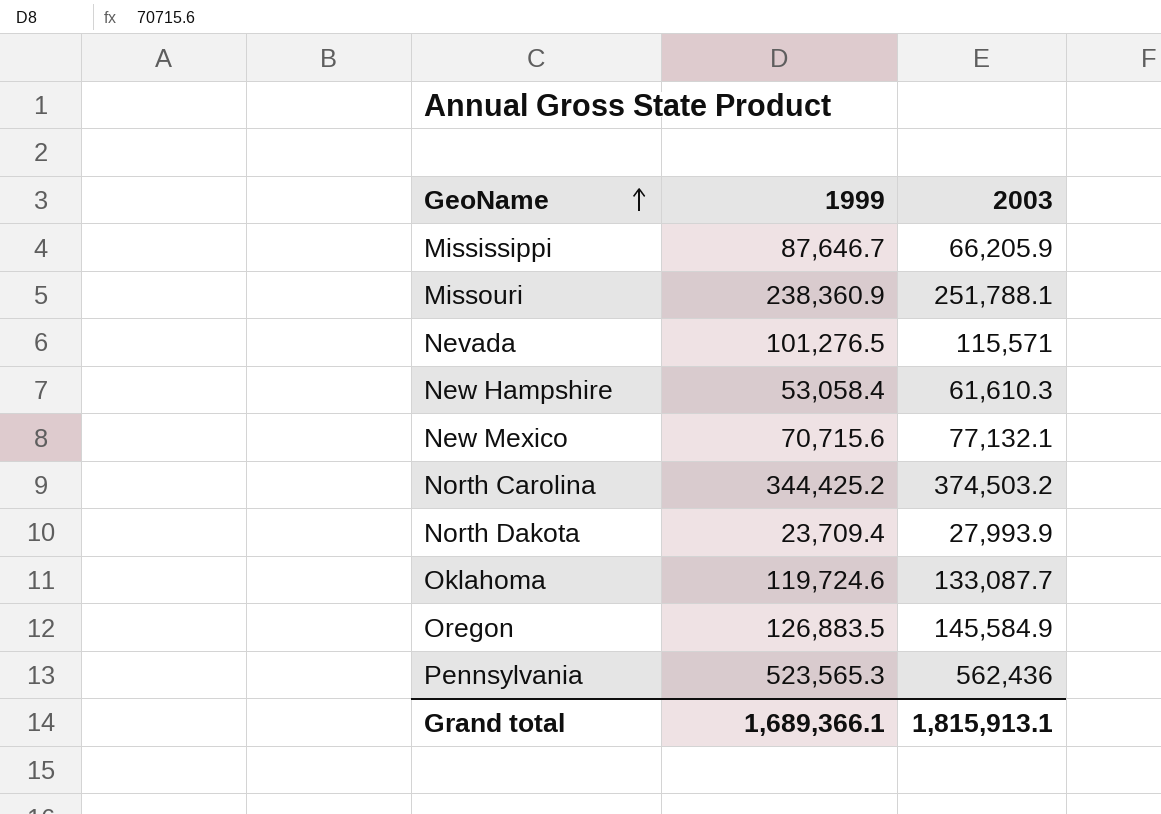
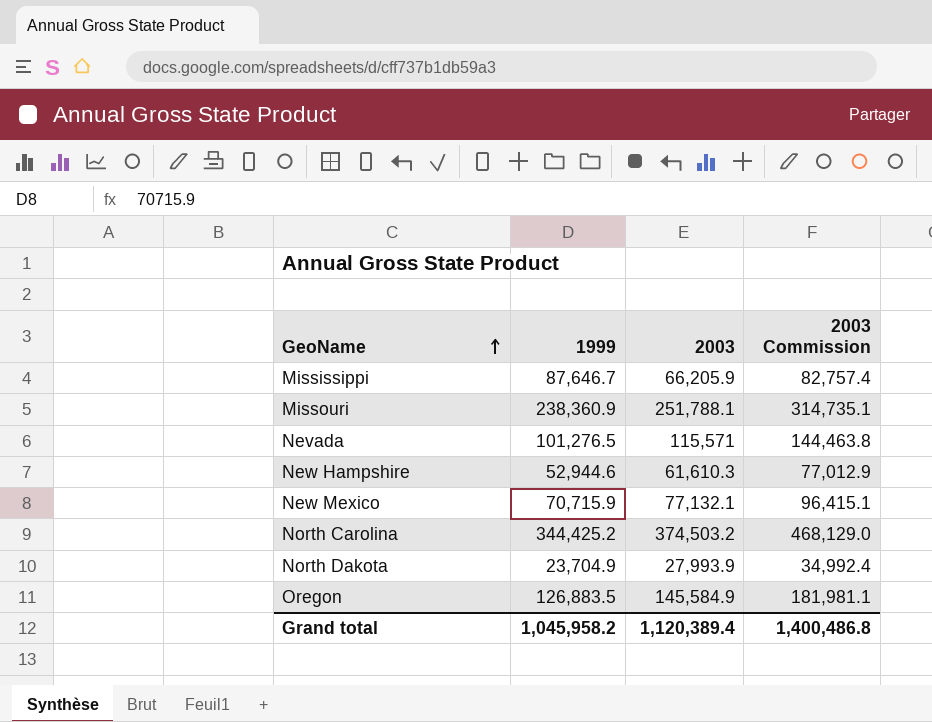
column 2003 Commission | formula: none -> [2003] * 1.25
row Oklahoma: 119,724.6 | 133,087.7 -> none
row Pennsylvania: 523,565.3 | 562,436 -> none
New Hampshire | 1999: 53,058.4 -> 52,944.6
New Mexico | 1999: 70,715.6 -> 70,715.9
North Dakota | 1999: 23,709.4 -> 23,704.9
Grand total | 1999: 1,689,366.1 -> 1,045,958.2
Grand total | 2003: 1,815,913.1 -> 1,120,389.4

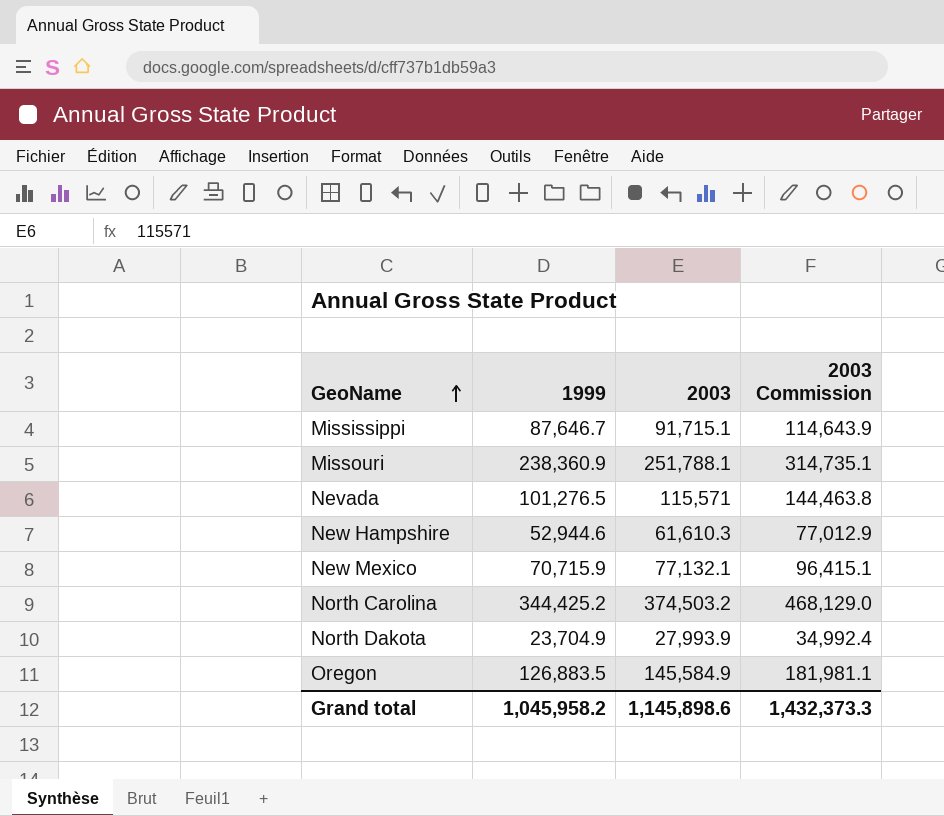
Mississippi | 2003: 66,205.9 -> 91,715.1
Mississippi | 2003 Commission: 82,757.4 -> 114,643.9
Grand total | 2003: 1,120,389.4 -> 1,145,898.6
Grand total | 2003 Commission: 1,400,486.8 -> 1,432,373.3

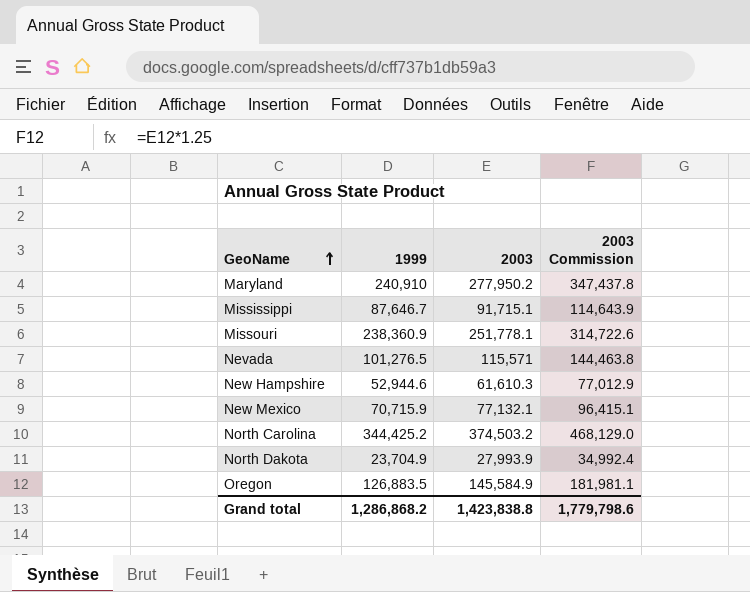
row Maryland: none -> 240,910 | 277,950.2 | 347,437.8
Missouri | 2003: 251,788.1 -> 251,778.1
Missouri | 2003 Commission: 314,735.1 -> 314,722.6
Grand total | 1999: 1,045,958.2 -> 1,286,868.2
Grand total | 2003: 1,145,898.6 -> 1,423,838.8
Grand total | 2003 Commission: 1,432,373.3 -> 1,779,798.6

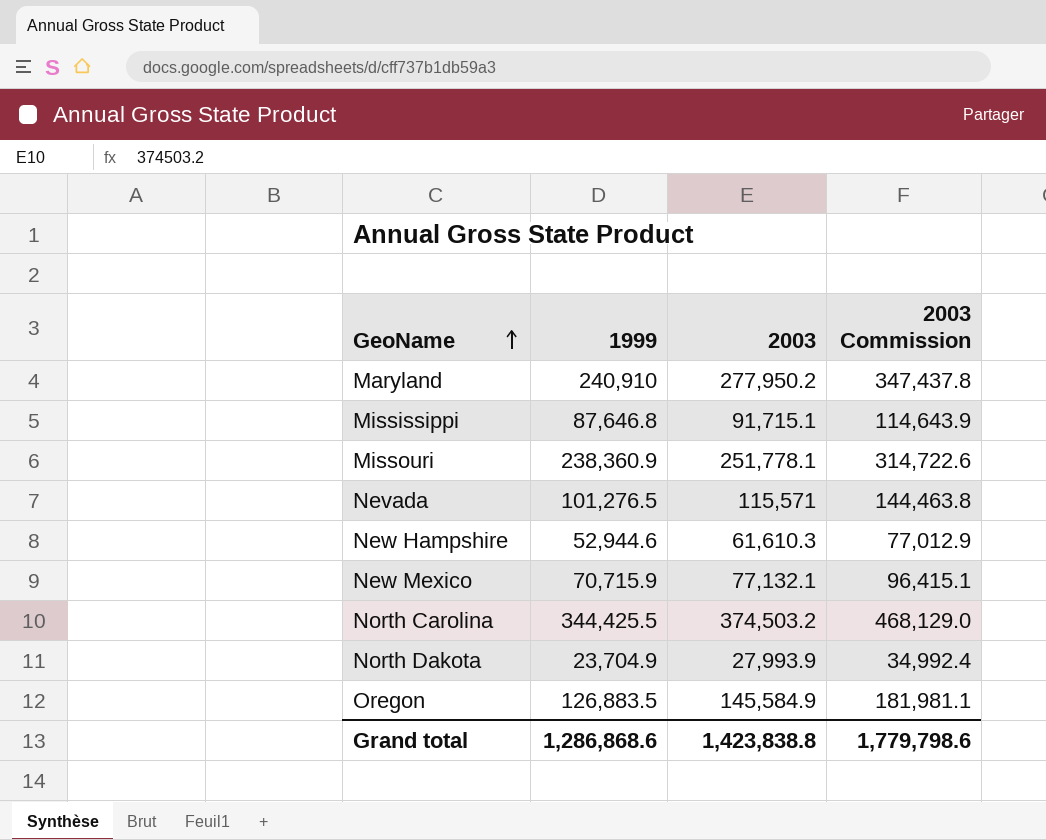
Mississippi | 1999: 87,646.7 -> 87,646.8
North Carolina | 1999: 344,425.2 -> 344,425.5
Grand total | 1999: 1,286,868.2 -> 1,286,868.6

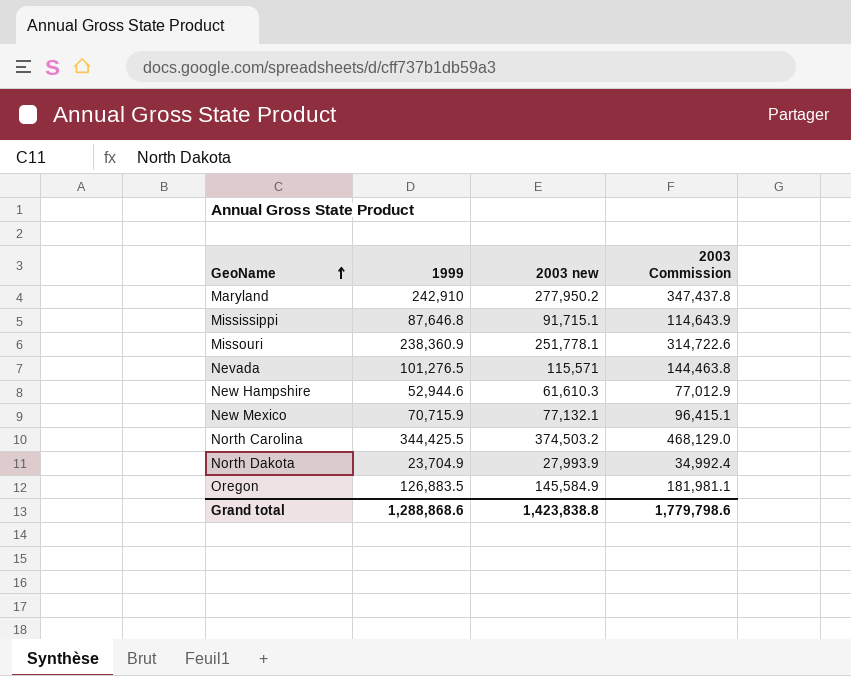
column name: 2003 -> 2003 new
Maryland | 1999: 240,910 -> 242,910
Grand total | 1999: 1,286,868.6 -> 1,288,868.6

